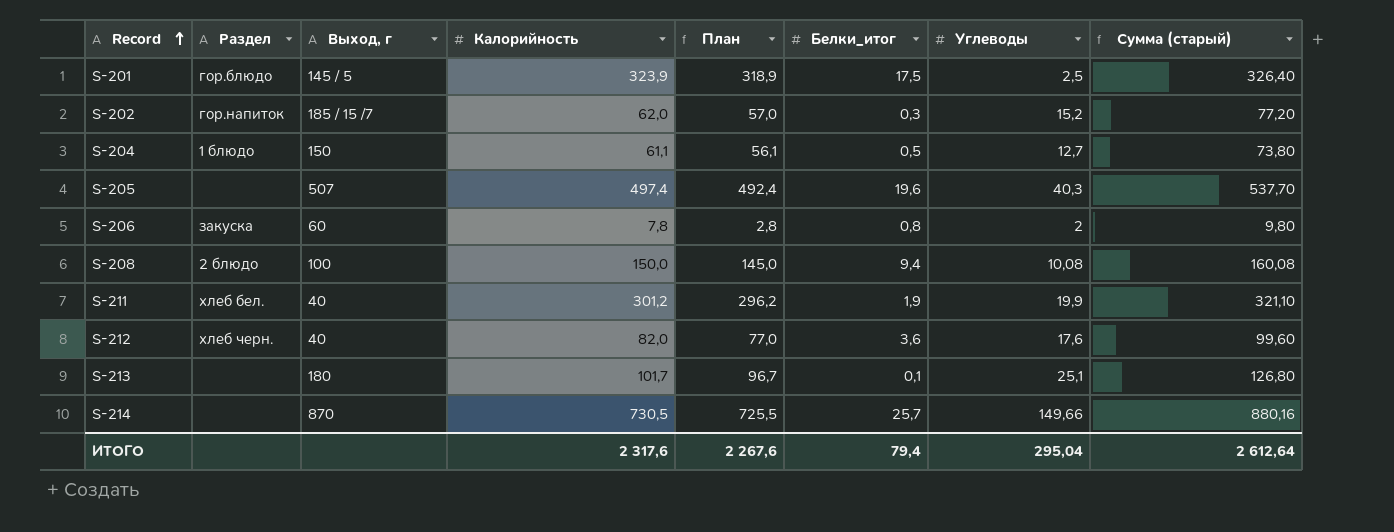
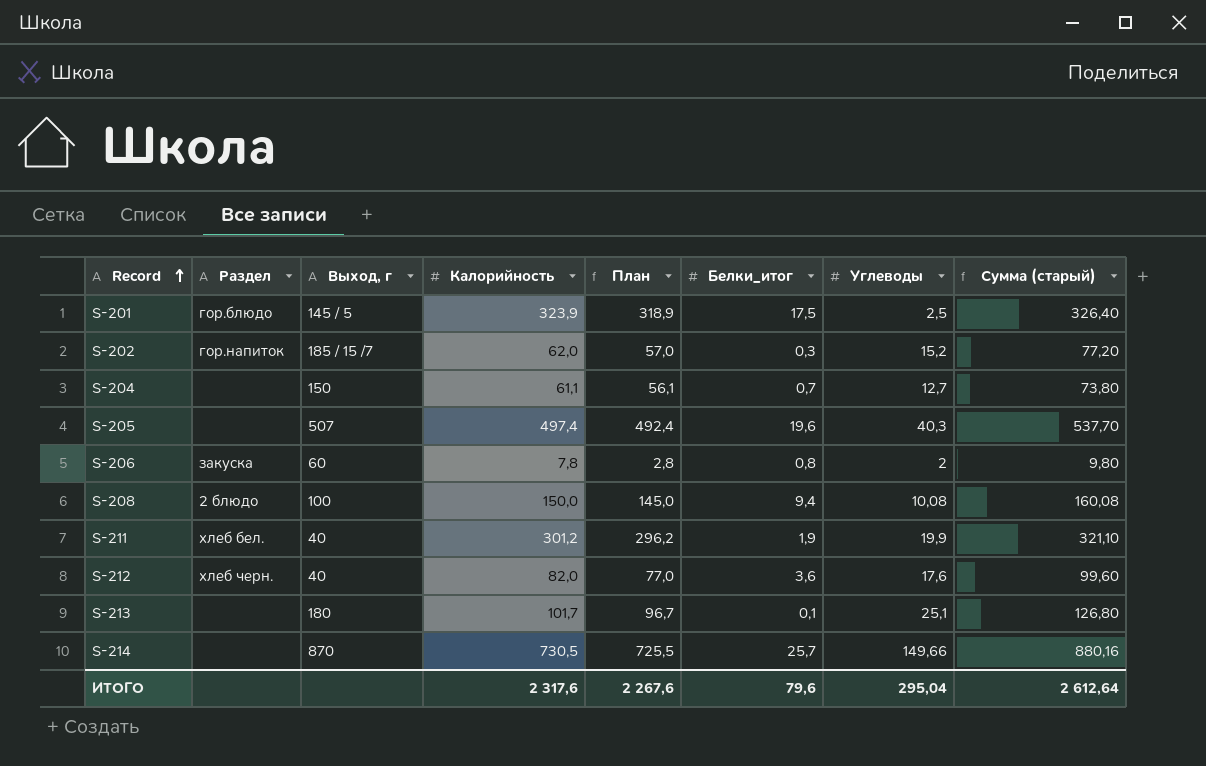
S-204 | Раздел: 1 блюдо -> none
S-204 | Белки_итог: 0,5 -> 0,7
ИТОГО | Белки_итог: 79,4 -> 79,6

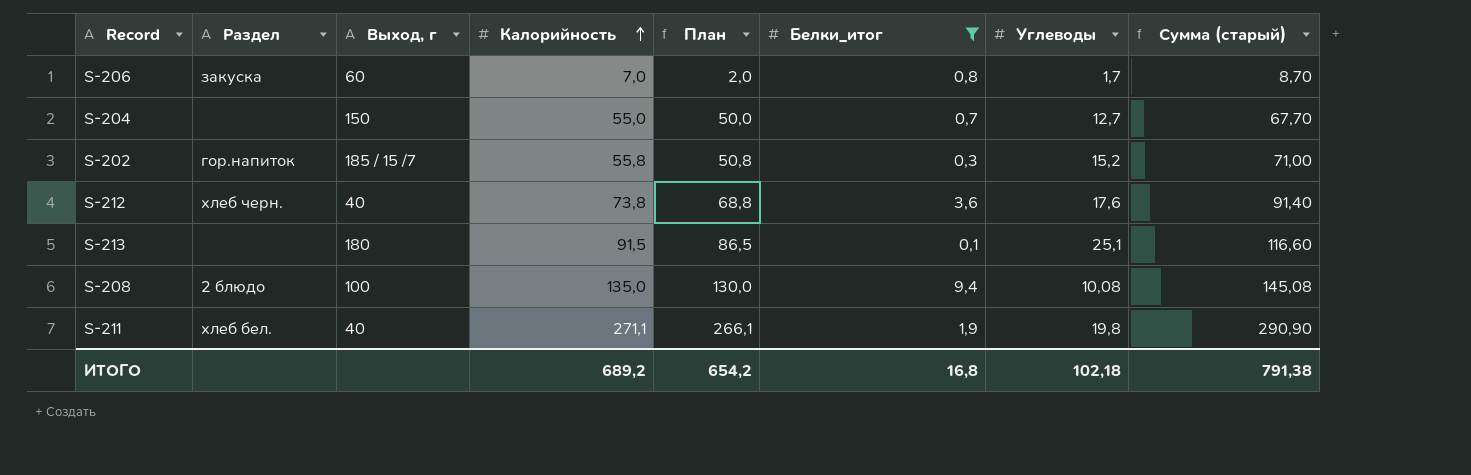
filter: none -> Белки_итог <= 9,4
row order: Record ascending -> Калорийность ascending
S-206 | Калорийность: 7,8 -> 7,0
S-206 | План: 2,8 -> 2,0
S-206 | Углеводы: 2 -> 1,7
S-206 | Сумма (старый): 9,80 -> 8,70
S-204 | Калорийность: 61,1 -> 55,0
S-204 | План: 56,1 -> 50,0
S-204 | Сумма (старый): 73,80 -> 67,70
S-202 | Калорийность: 62,0 -> 55,8
S-202 | План: 57,0 -> 50,8
S-202 | Сумма (старый): 77,20 -> 71,00
S-212 | Калорийность: 82,0 -> 73,8
S-212 | План: 77,0 -> 68,8
S-212 | Сумма (старый): 99,60 -> 91,40
S-213 | Калорийность: 101,7 -> 91,5
S-213 | План: 96,7 -> 86,5
S-213 | Сумма (старый): 126,80 -> 116,60
S-208 | Калорийность: 150,0 -> 135,0
S-208 | План: 145,0 -> 130,0
S-208 | Сумма (старый): 160,08 -> 145,08
S-211 | Калорийность: 301,2 -> 271,1
S-211 | План: 296,2 -> 266,1
S-211 | Углеводы: 19,9 -> 19,8
S-211 | Сумма (старый): 321,10 -> 290,90
ИТОГО | Калорийность: 2 317,6 -> 689,2
ИТОГО | План: 2 267,6 -> 654,2
ИТОГО | Белки_итог: 79,6 -> 16,8
ИТОГО | Углеводы: 295,04 -> 102,18
ИТОГО | Сумма (старый): 2 612,64 -> 791,38

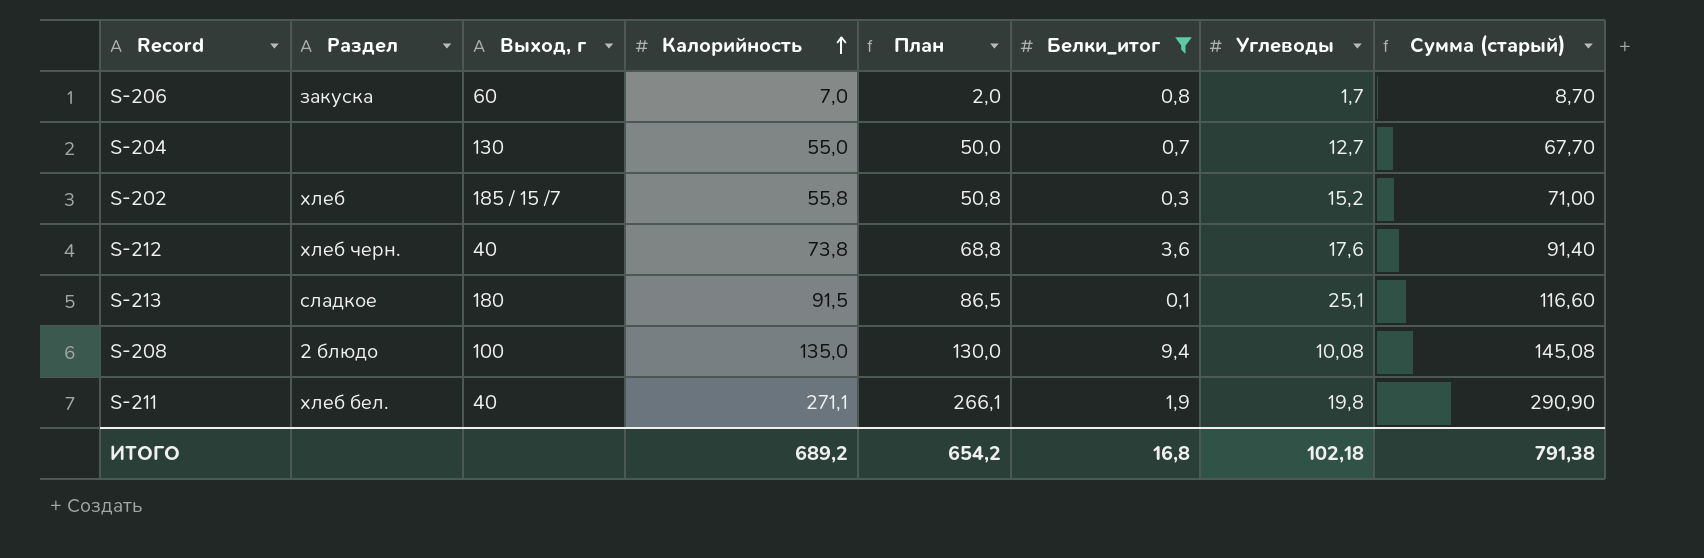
S-204 | Выход, г: 150 -> 130
S-202 | Раздел: гор.напиток -> хлеб
S-213 | Раздел: none -> сладкое

